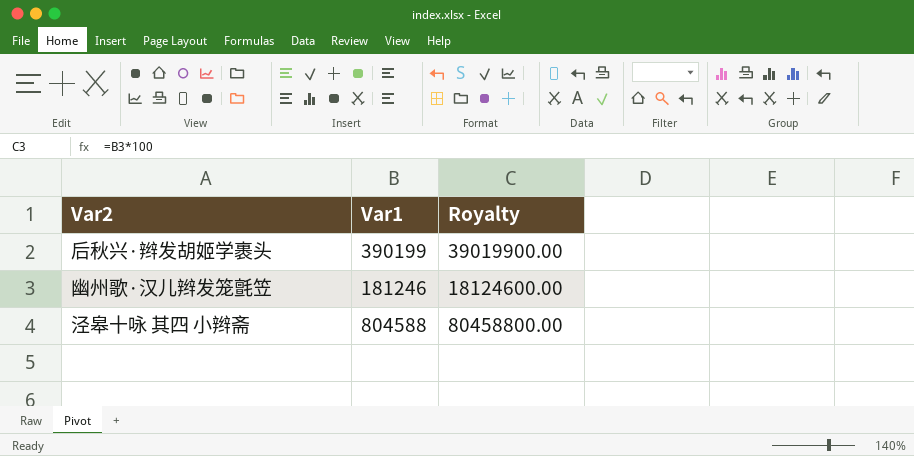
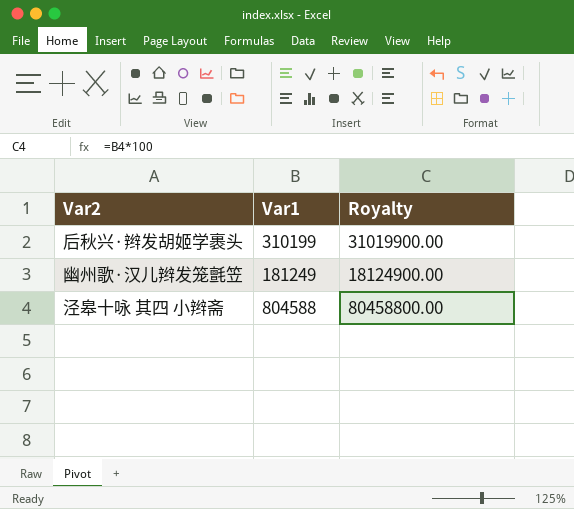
后秋兴·辫发胡姬学裹头 | Var1: 390199 -> 310199
后秋兴·辫发胡姬学裹头 | Royalty: 39019900.00 -> 31019900.00
幽州歌·汉儿辫发笼氈笠 | Var1: 181246 -> 181249
幽州歌·汉儿辫发笼氈笠 | Royalty: 18124600.00 -> 18124900.00

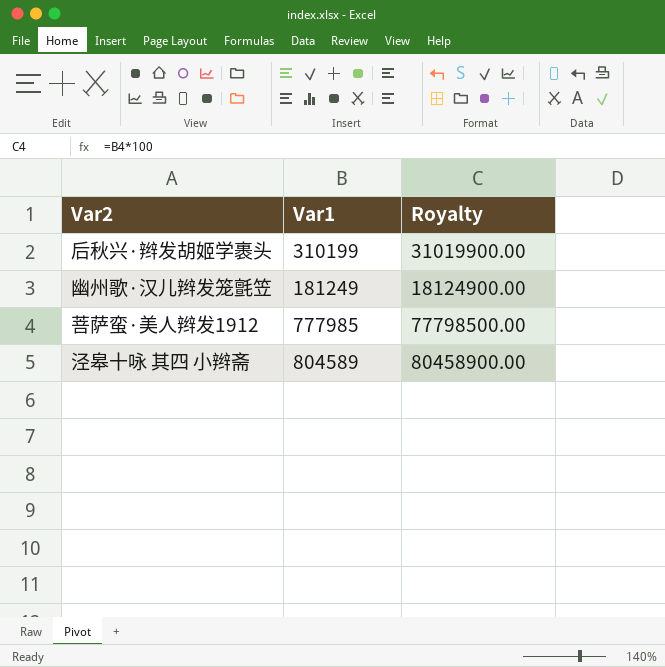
row 菩萨蛮·美人辫发1912: none -> 777985 | 77798500.00
泾皋十咏 其四 小辫斋 | Var1: 804588 -> 804589
泾皋十咏 其四 小辫斋 | Royalty: 80458800.00 -> 80458900.00

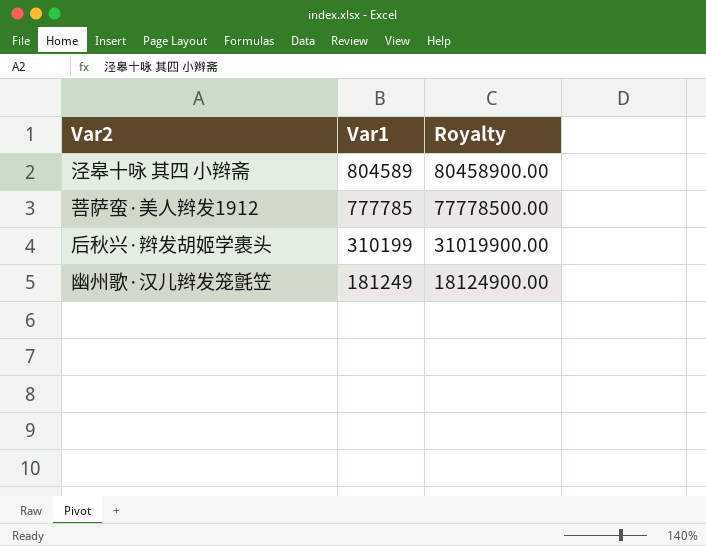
row order: none -> Var1 descending
菩萨蛮·美人辫发1912 | Var1: 777985 -> 777785
菩萨蛮·美人辫发1912 | Royalty: 77798500.00 -> 77778500.00

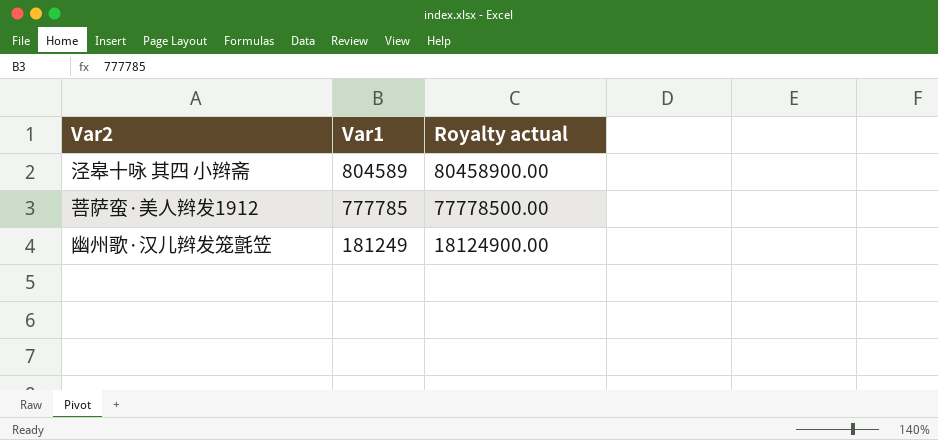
column name: Royalty -> Royalty actual
row 后秋兴·辫发胡姬学裹头: 310199 | 31019900.00 -> none

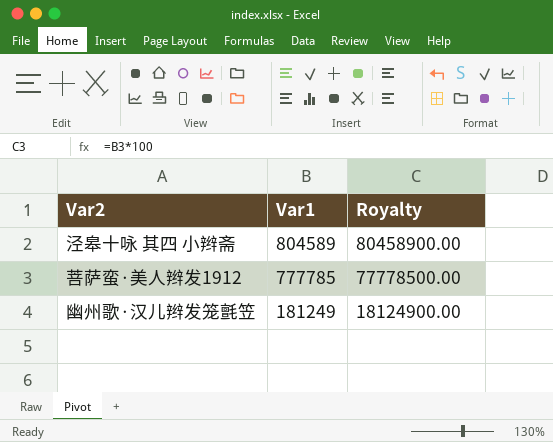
column name: Royalty actual -> Royalty

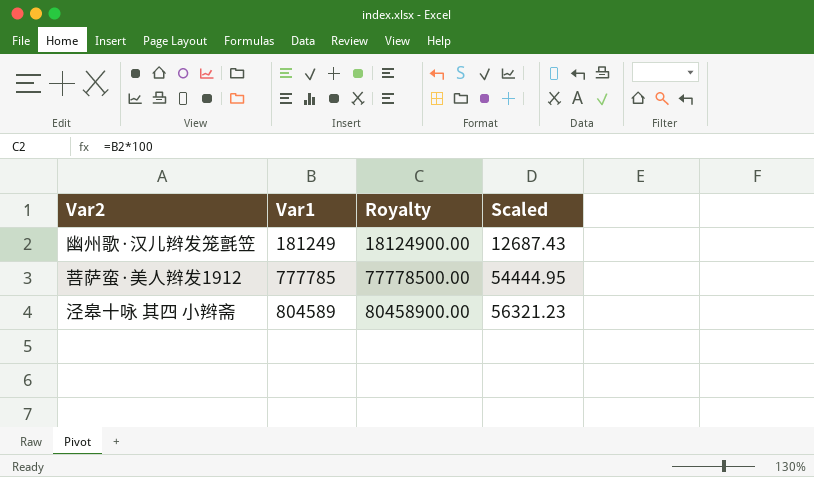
row order: Var1 descending -> Var1 ascending
column Scaled | formula: none -> [Var1] * 0.07

